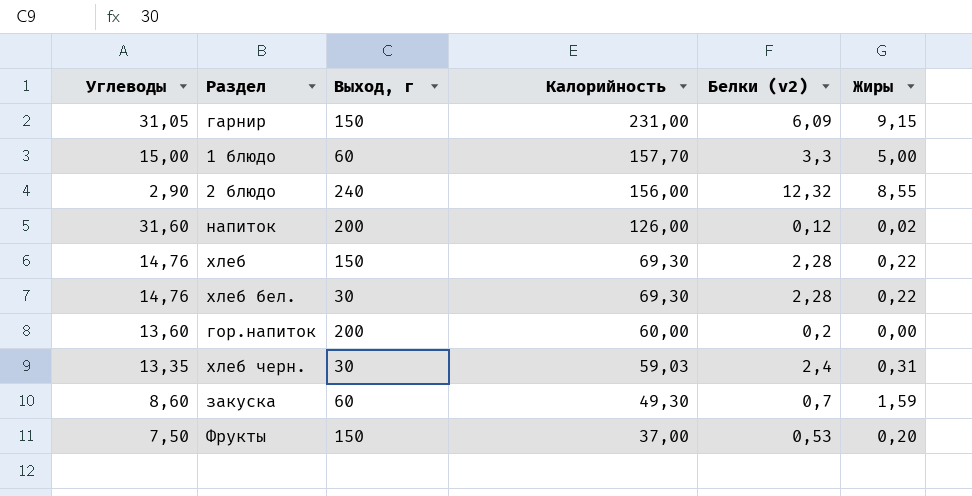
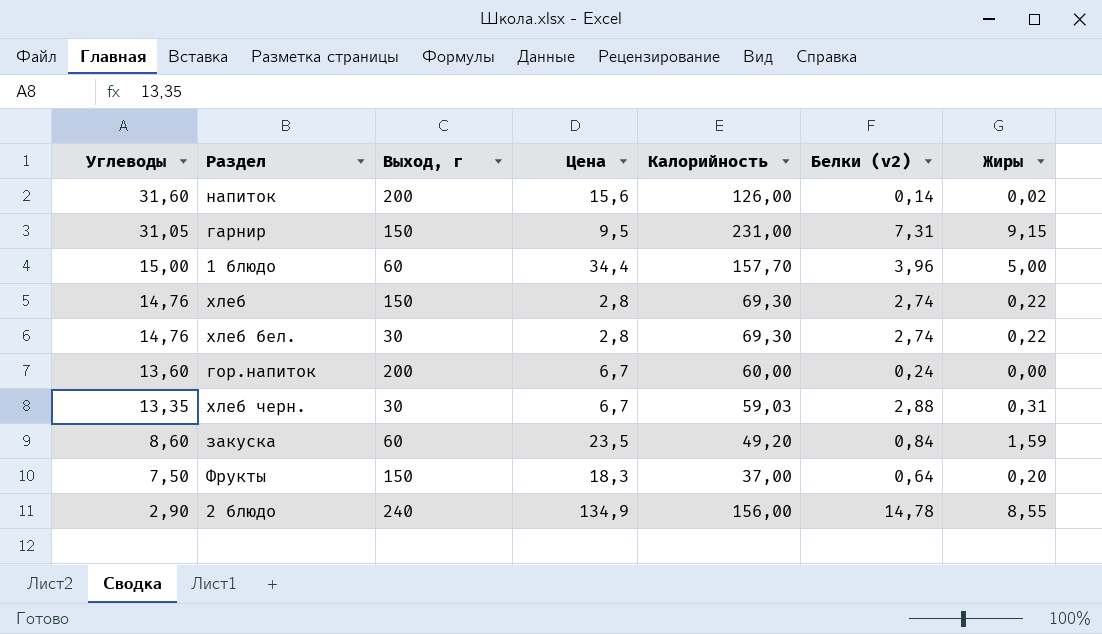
row order: Калорийность descending -> Углеводы descending
column Цена | position: none -> 4
напиток | Белки (v2): 0,12 -> 0,14
гарнир | Белки (v2): 6,09 -> 7,31
1 блюдо | Белки (v2): 3,3 -> 3,96
хлеб | Белки (v2): 2,28 -> 2,74
хлеб бел. | Белки (v2): 2,28 -> 2,74
гор.напиток | Белки (v2): 0,2 -> 0,24
хлеб черн. | Белки (v2): 2,4 -> 2,88
закуска | Калорийность: 49,30 -> 49,20
закуска | Белки (v2): 0,7 -> 0,84
Фрукты | Белки (v2): 0,53 -> 0,64
2 блюдо | Белки (v2): 12,32 -> 14,78

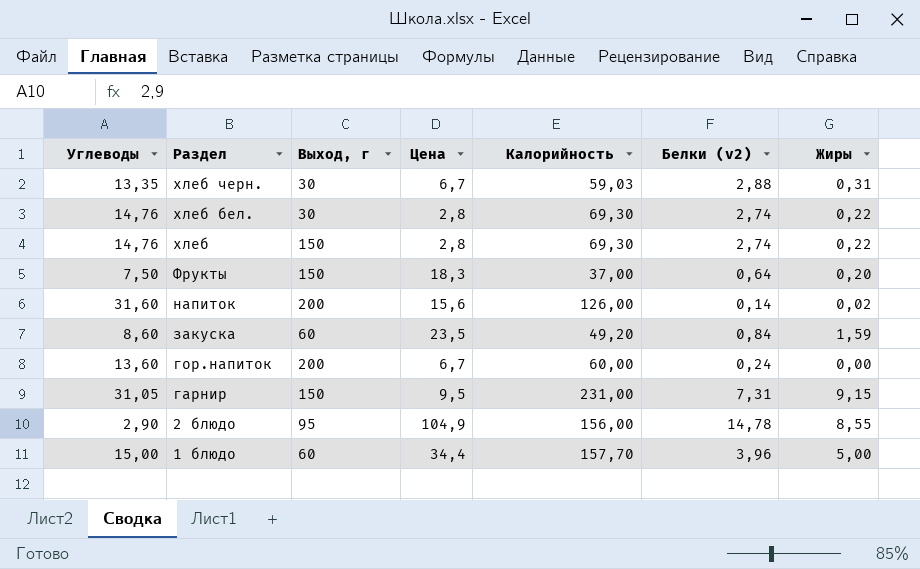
row order: Углеводы descending -> Раздел descending
2 блюдо | Выход, г: 240 -> 95
2 блюдо | Цена: 134,9 -> 104,9

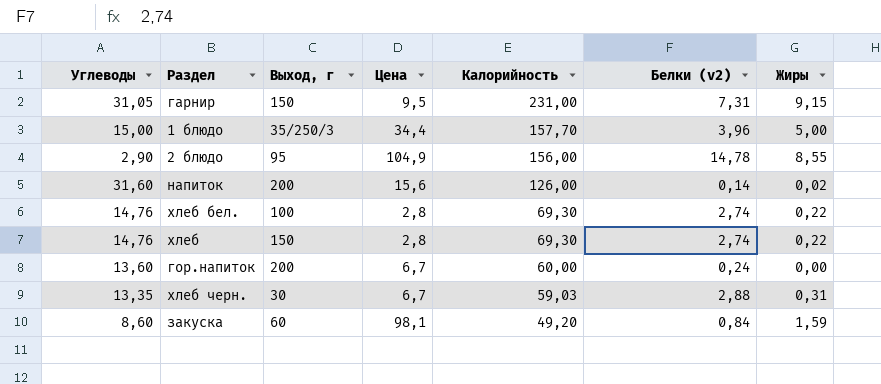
row order: Раздел descending -> Калорийность descending
row Фрукты: 7,50 | 150 | 18,3 | 37,00 | 0,64 | 0,20 -> none
1 блюдо | Выход, г: 60 -> 35/250/3
хлеб бел. | Выход, г: 30 -> 100
закуска | Цена: 23,5 -> 98,1

